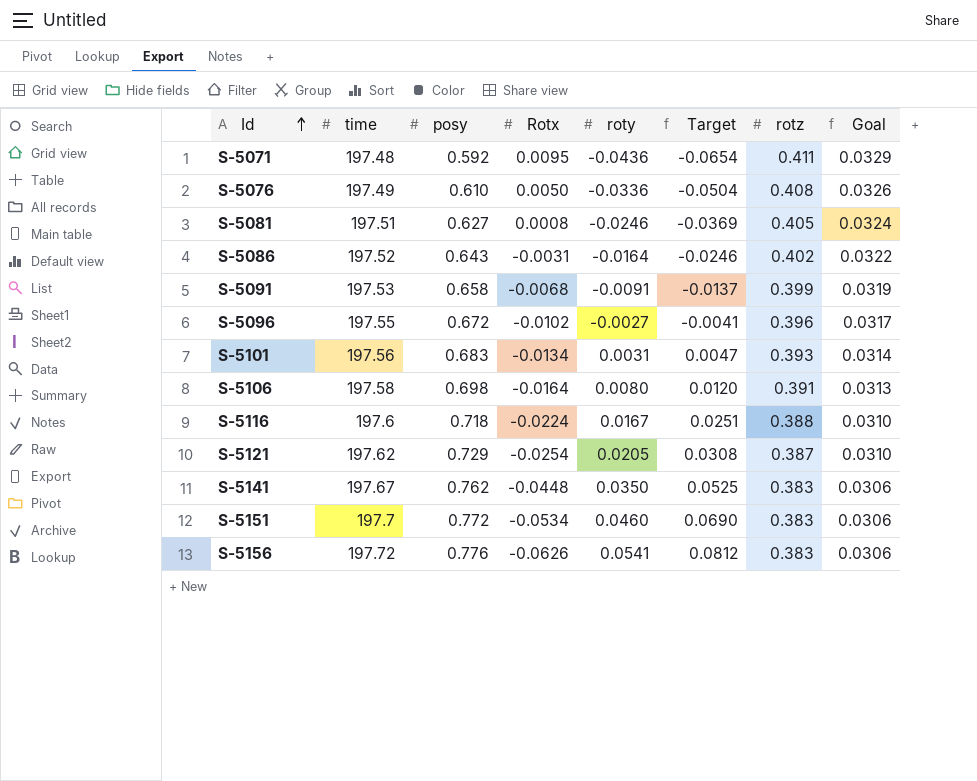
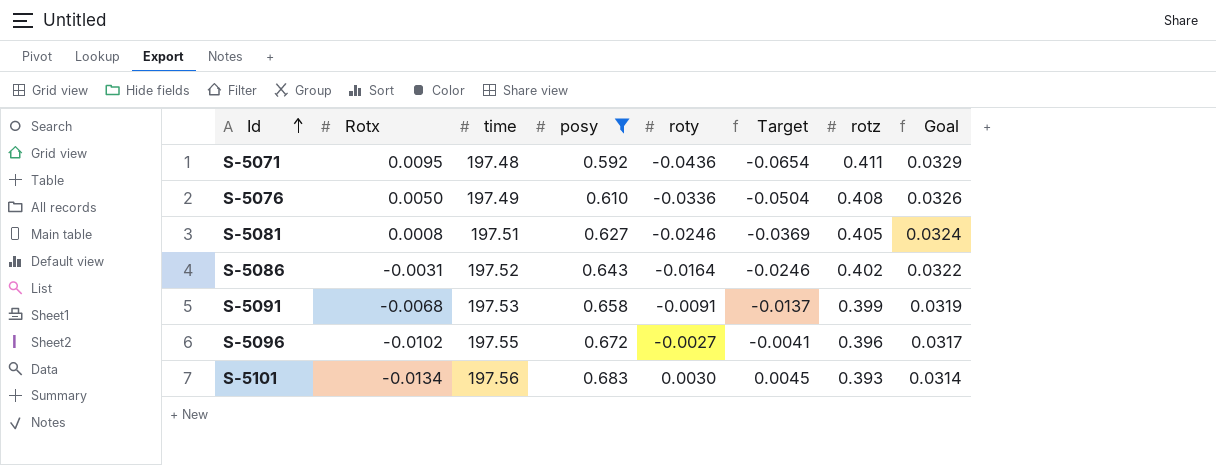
filter: none -> posy <= 0.683
column Rotx | position: 4 -> 2
S-5101 | roty: 0.0031 -> 0.0030
S-5101 | Target: 0.0047 -> 0.0045

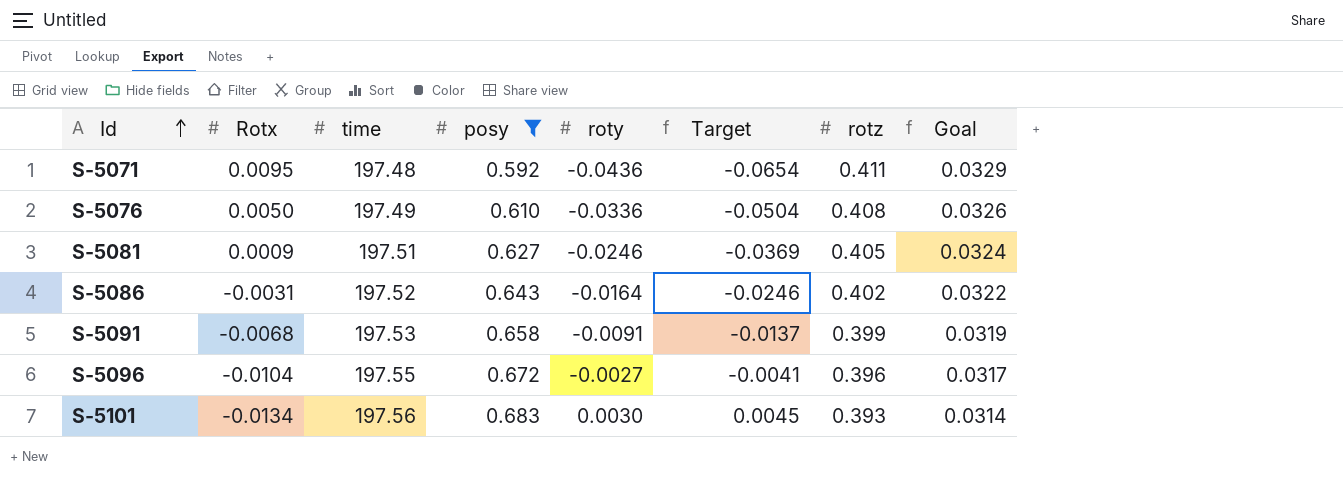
S-5081 | Rotx: 0.0008 -> 0.0009
S-5096 | Rotx: -0.0102 -> -0.0104

